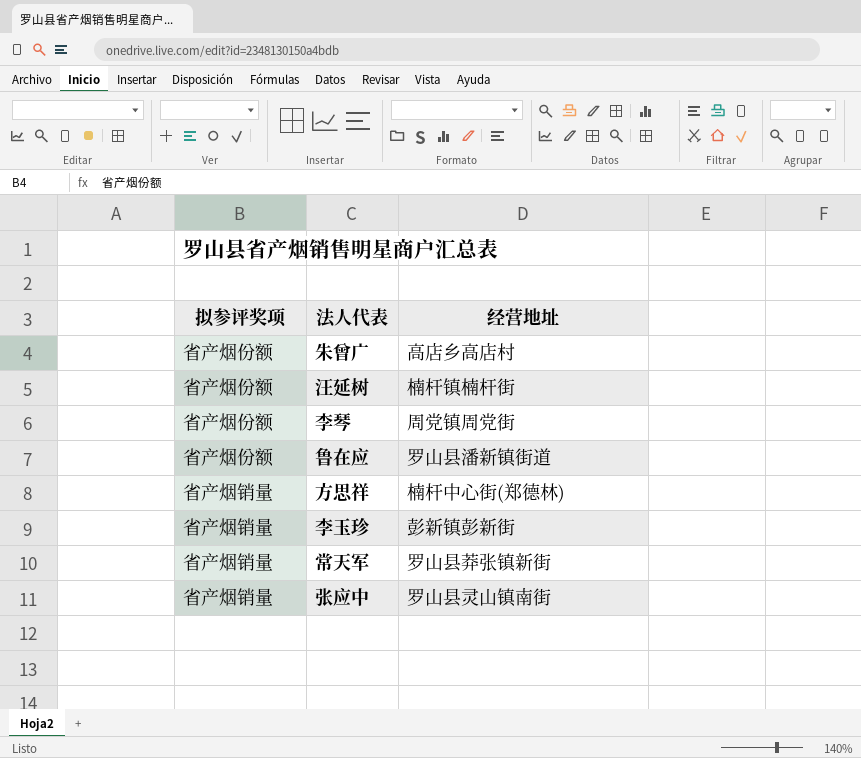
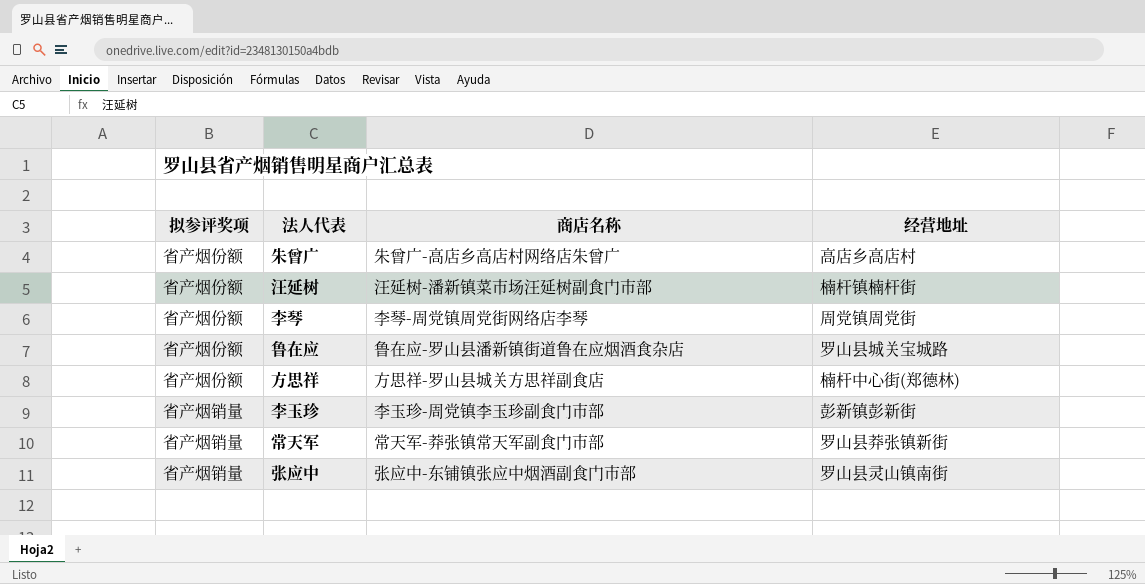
column 商店名称 | position: none -> 3
鲁在应 | 经营地址: 罗山县潘新镇街道 -> 罗山县城关宝城路
方思祥 | 拟参评奖项: 省产烟销量 -> 省产烟份额

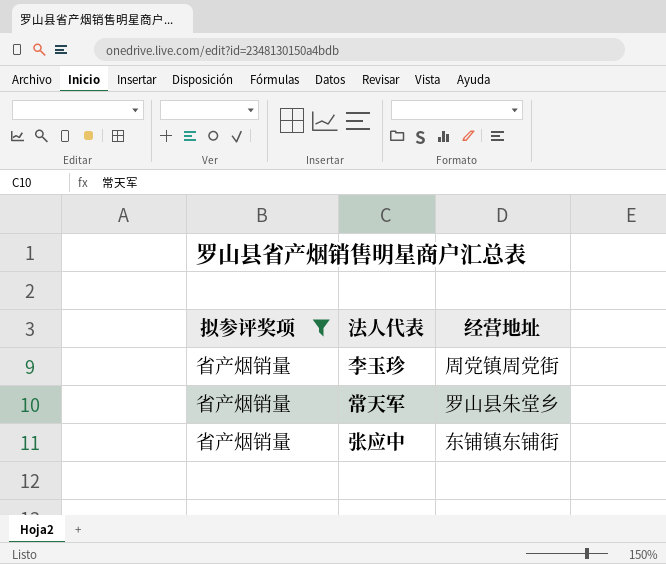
filter: none -> 拟参评奖项 = 省产烟销量
column 商店名称 | position: 3 -> none
李玉珍 | 经营地址: 彭新镇彭新街 -> 周党镇周党街
常天军 | 经营地址: 罗山县莽张镇新街 -> 罗山县朱堂乡
张应中 | 经营地址: 罗山县灵山镇南街 -> 东铺镇东铺街

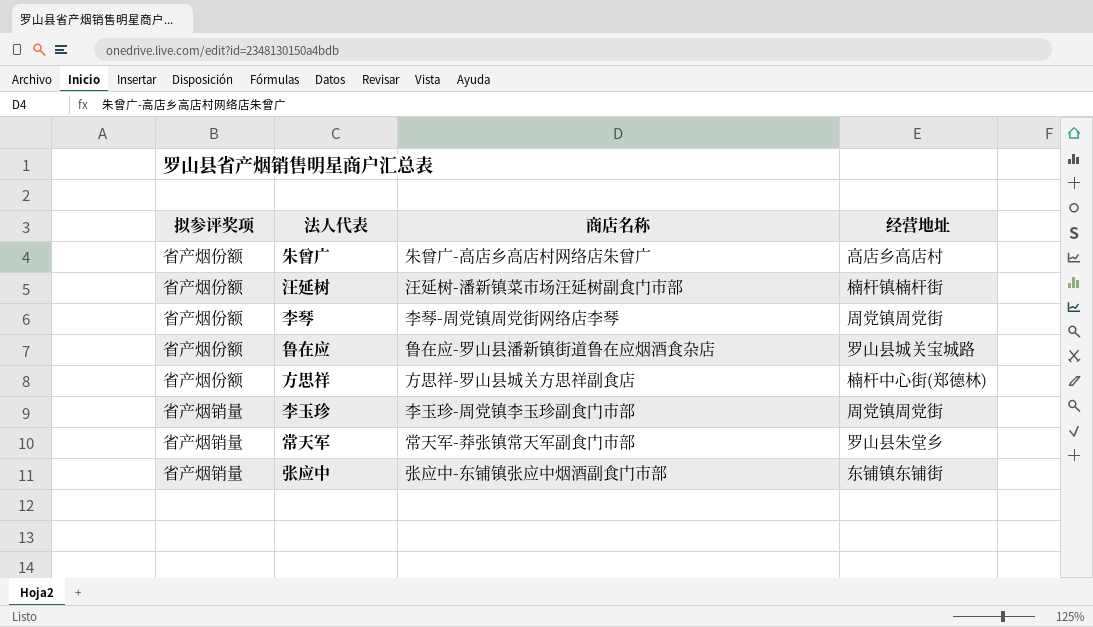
filter: 拟参评奖项 = 省产烟销量 -> none
column 商店名称 | position: none -> 3

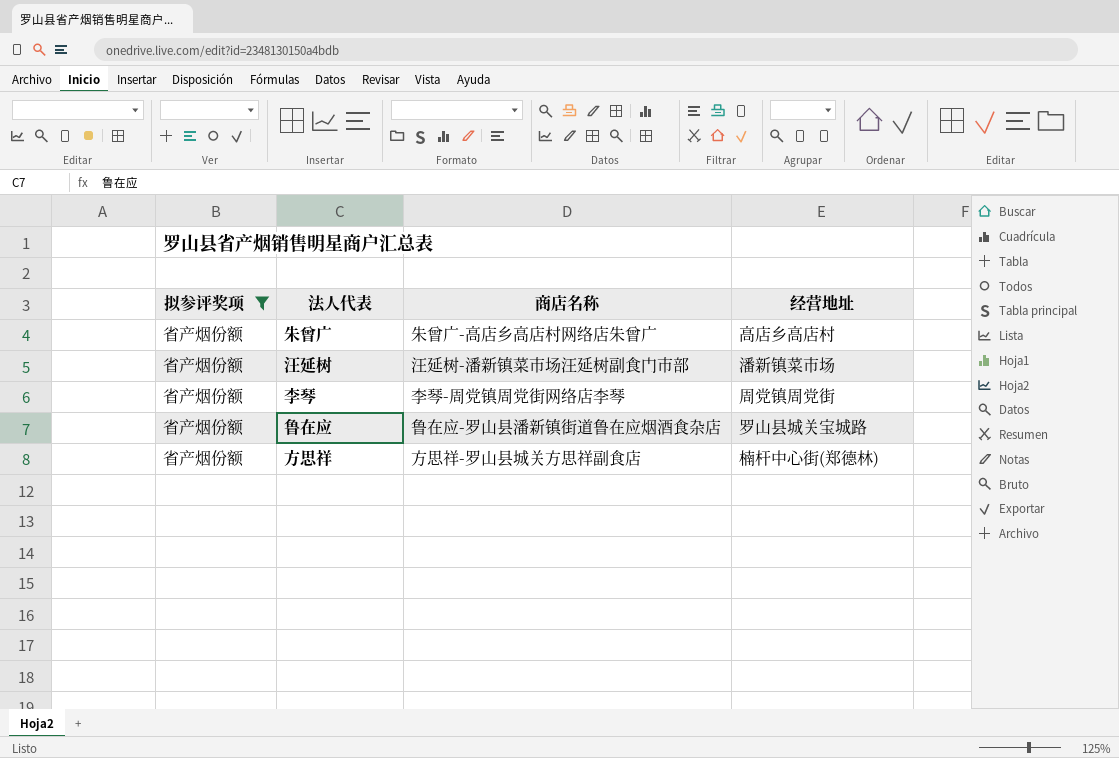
filter: none -> 拟参评奖项 = 省产烟份额
汪延树 | 经营地址: 楠杆镇楠杆街 -> 潘新镇菜市场

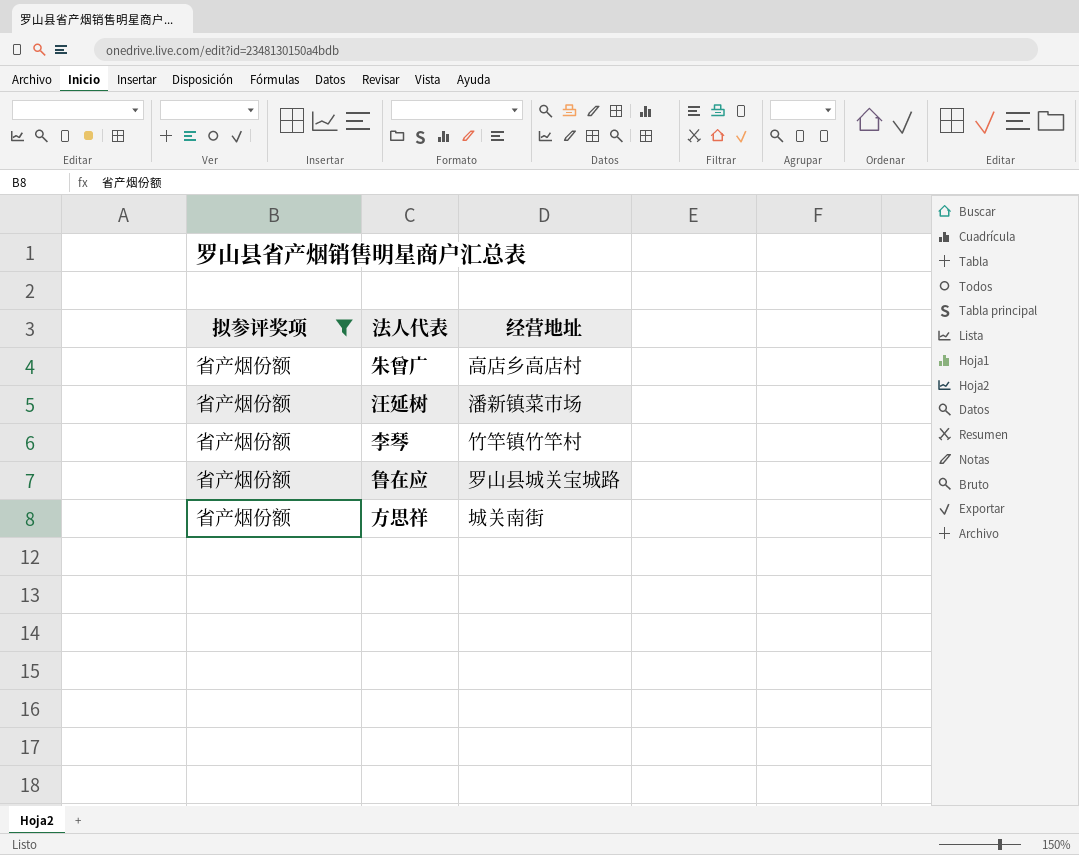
column 商店名称 | position: 3 -> none
李琴 | 经营地址: 周党镇周党街 -> 竹竿镇竹竿村
方思祥 | 经营地址: 楠杆中心街(郑德林) -> 城关南街

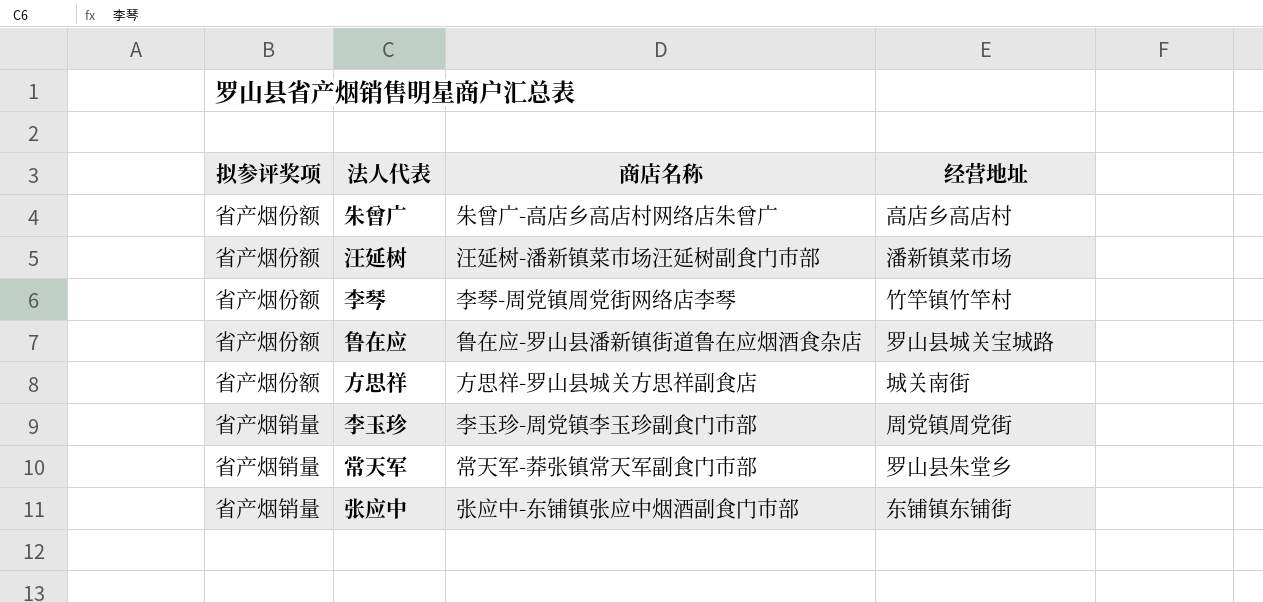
filter: 拟参评奖项 = 省产烟份额 -> none
column 商店名称 | position: none -> 3

